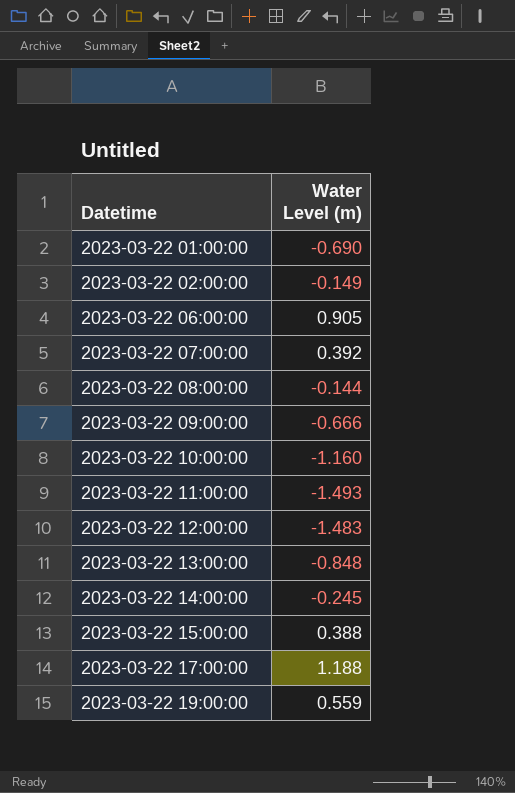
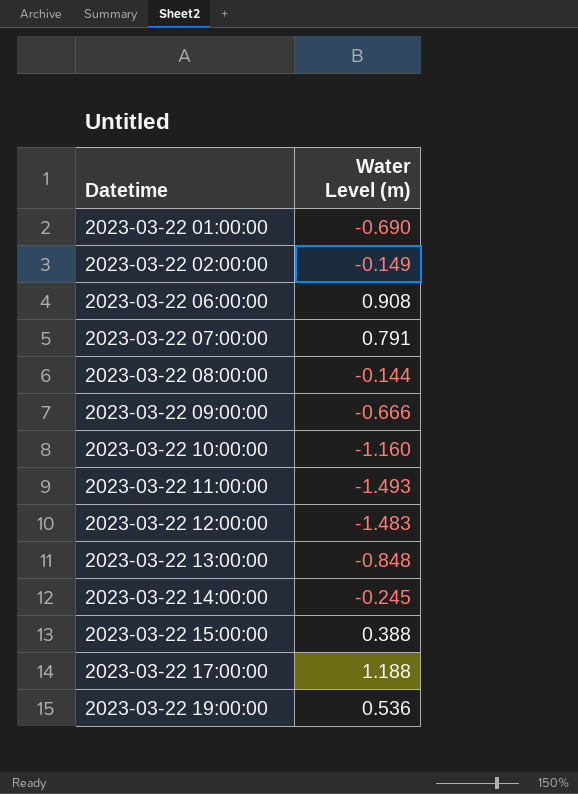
2023-03-22 06:00:00 | Water Level (m): 0.905 -> 0.908
2023-03-22 07:00:00 | Water Level (m): 0.392 -> 0.791
2023-03-22 19:00:00 | Water Level (m): 0.559 -> 0.536

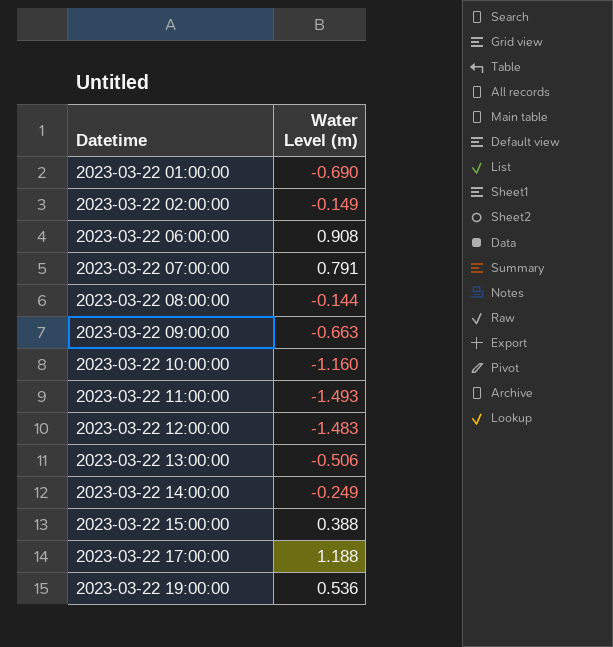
2023-03-22 09:00:00 | Water Level (m): -0.666 -> -0.663
2023-03-22 13:00:00 | Water Level (m): -0.848 -> -0.506
2023-03-22 14:00:00 | Water Level (m): -0.245 -> -0.249

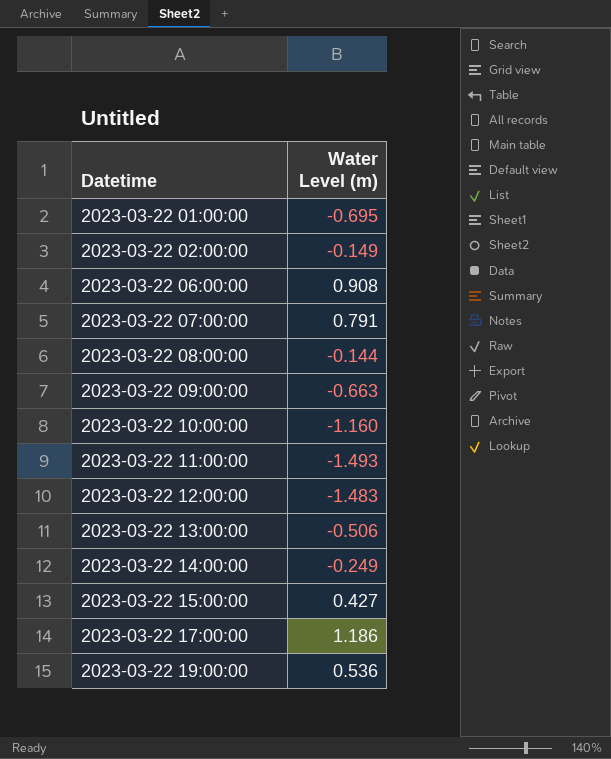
2023-03-22 01:00:00 | Water Level (m): -0.690 -> -0.695
2023-03-22 15:00:00 | Water Level (m): 0.388 -> 0.427
2023-03-22 17:00:00 | Water Level (m): 1.188 -> 1.186

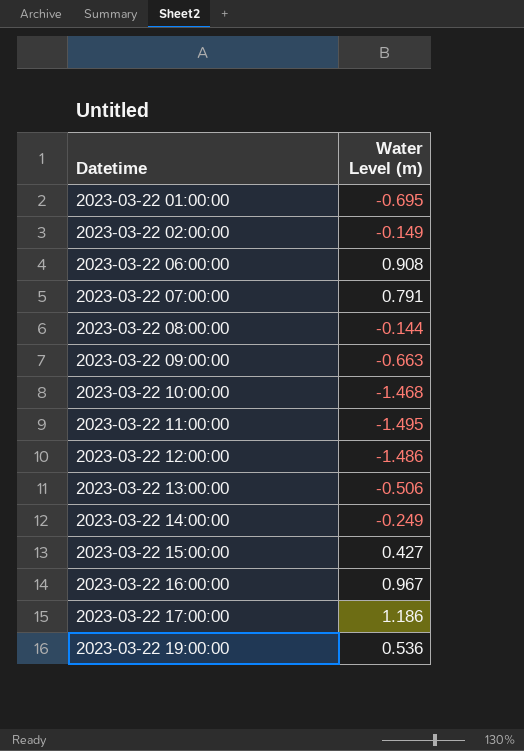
2023-03-22 10:00:00 | Water Level (m): -1.160 -> -1.468
2023-03-22 11:00:00 | Water Level (m): -1.493 -> -1.495
2023-03-22 12:00:00 | Water Level (m): -1.483 -> -1.486
row 2023-03-22 16:00:00: none -> 0.967

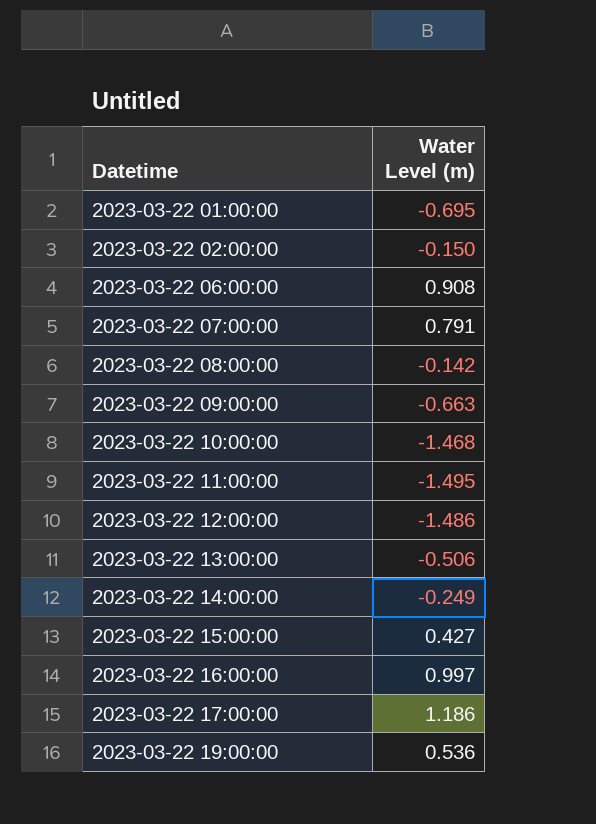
2023-03-22 02:00:00 | Water Level (m): -0.149 -> -0.150
2023-03-22 08:00:00 | Water Level (m): -0.144 -> -0.142
2023-03-22 16:00:00 | Water Level (m): 0.967 -> 0.997

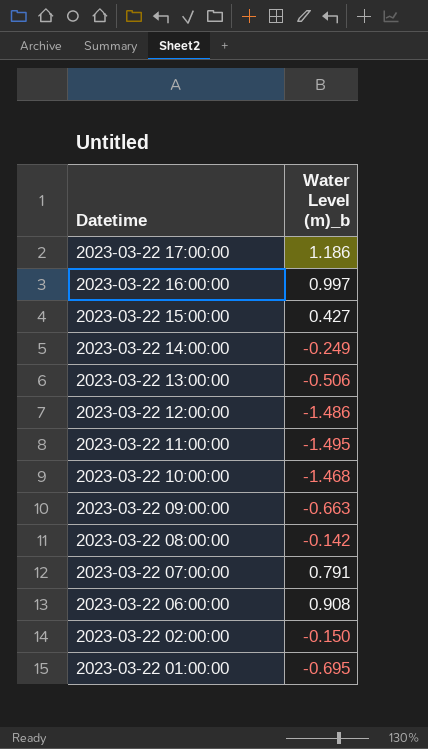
row order: Datetime ascending -> Datetime descending
column name: Water Level (m) -> Water Level (m)_b
row 2023-03-22 19:00:00: 0.536 -> none

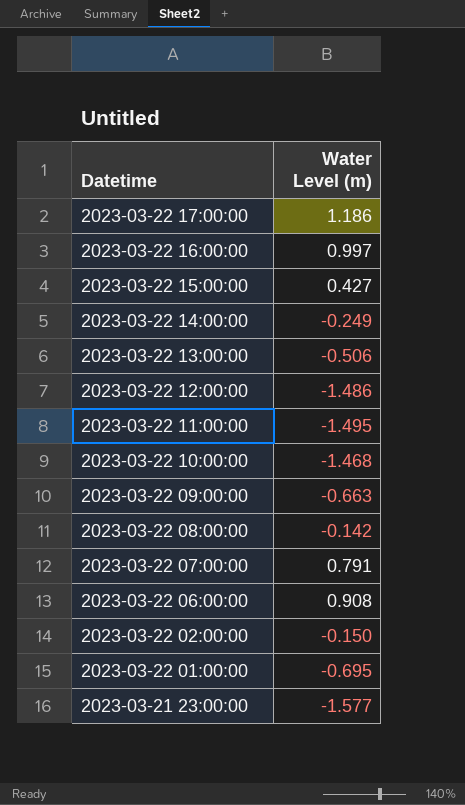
column name: Water Level (m)_b -> Water Level (m)
row 2023-03-21 23:00:00: none -> -1.577

